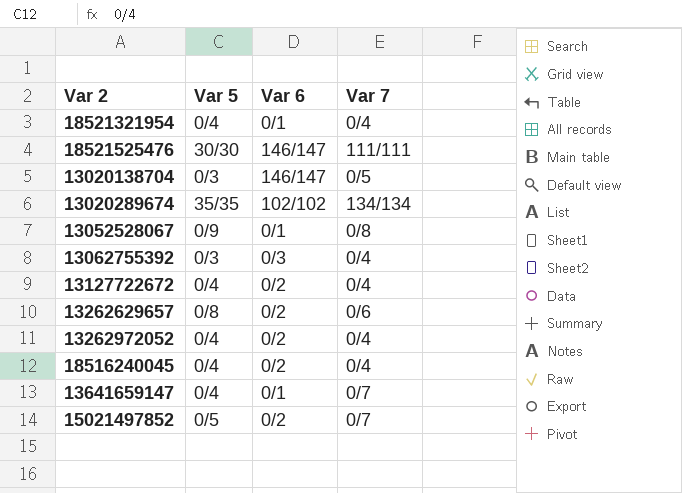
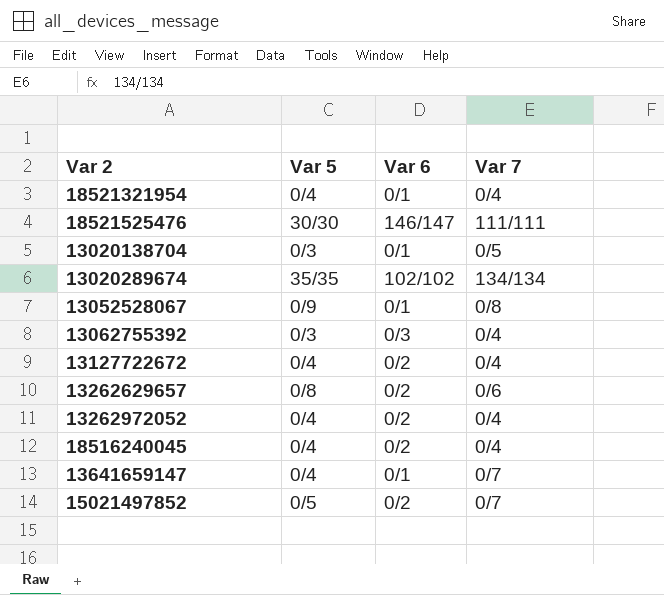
13020138704 | Var 6: 146/147 -> 0/1

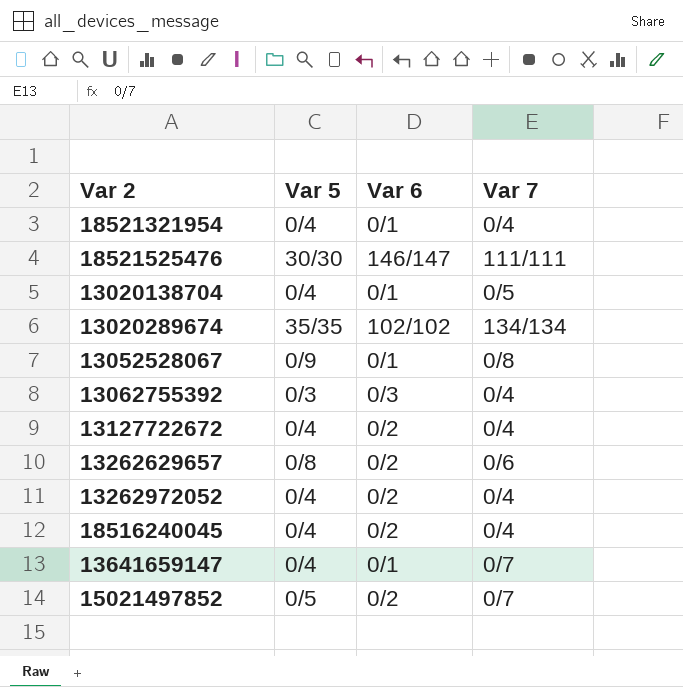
13020138704 | Var 5: 0/3 -> 0/4

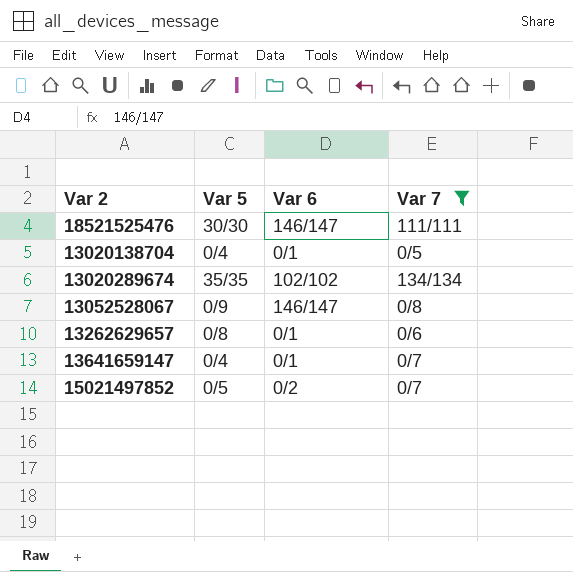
filter: none -> Var 7 != 0/4
13052528067 | Var 6: 0/1 -> 146/147
13262629657 | Var 6: 0/2 -> 0/1

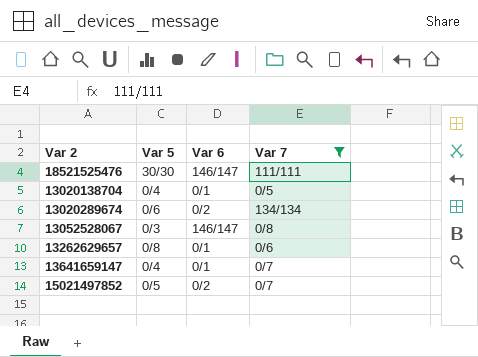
13020289674 | Var 5: 35/35 -> 0/6
13020289674 | Var 6: 102/102 -> 0/2
13052528067 | Var 5: 0/9 -> 0/3

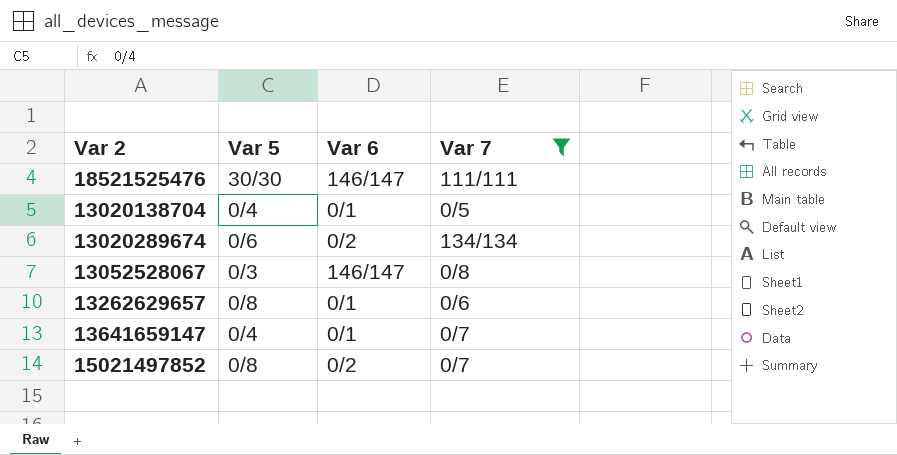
15021497852 | Var 5: 0/5 -> 0/8

